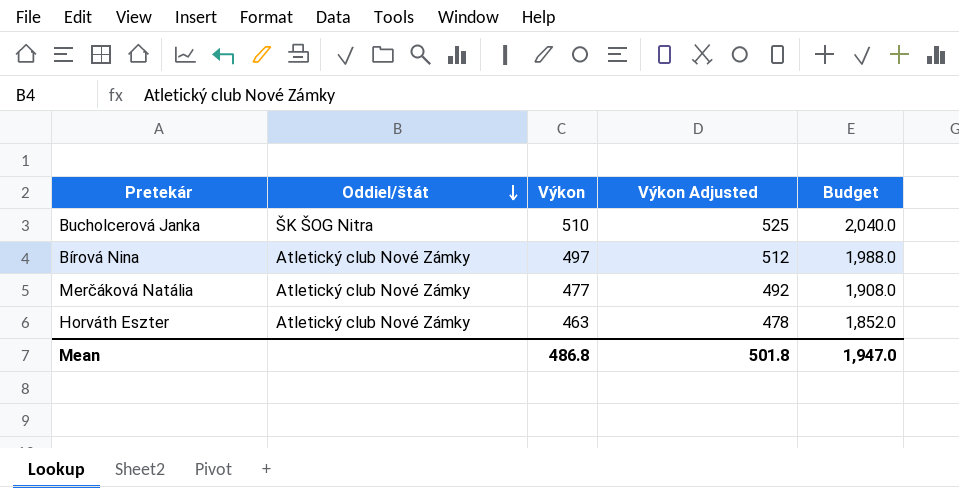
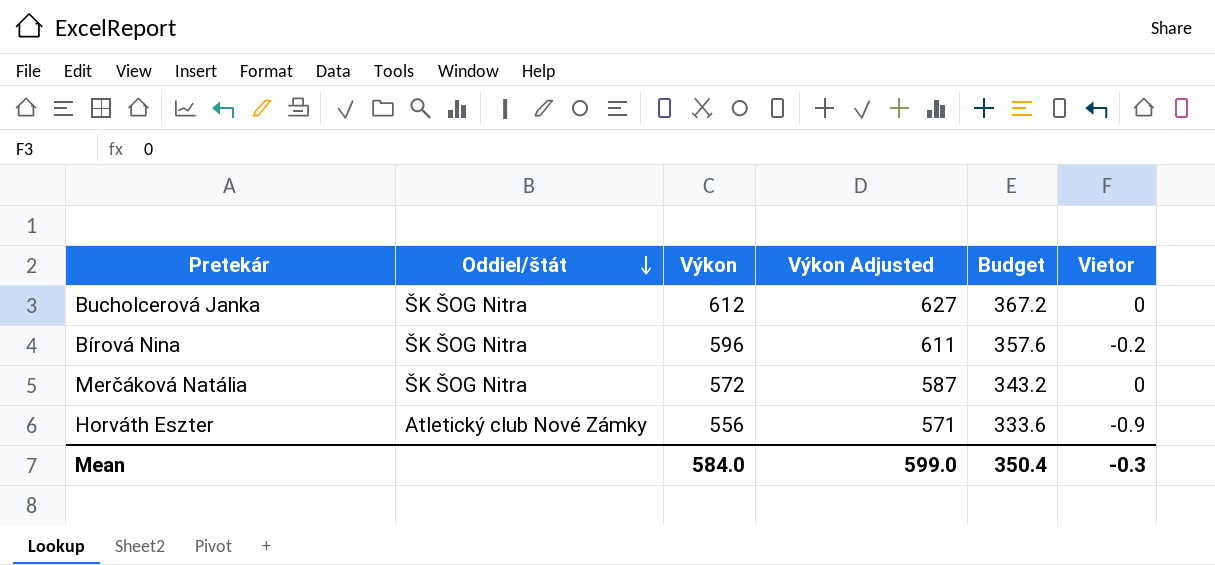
column Budget | formula: [Výkon] * 4 -> [Výkon] * 0.6
column Vietor | position: none -> 6
Bucholcerová Janka | Výkon: 510 -> 612
Bucholcerová Janka | Výkon Adjusted: 525 -> 627
Bírová Nina | Oddiel/štát: Atletický club Nové Zámky -> ŠK ŠOG Nitra
Bírová Nina | Výkon: 497 -> 596
Bírová Nina | Výkon Adjusted: 512 -> 611
Merčáková Natália | Oddiel/štát: Atletický club Nové Zámky -> ŠK ŠOG Nitra
Merčáková Natália | Výkon: 477 -> 572
Merčáková Natália | Výkon Adjusted: 492 -> 587
Horváth Eszter | Výkon: 463 -> 556
Horváth Eszter | Výkon Adjusted: 478 -> 571
Mean | Výkon: 486.8 -> 584.0
Mean | Výkon Adjusted: 501.8 -> 599.0
Mean | Budget: 1,947.0 -> 350.4

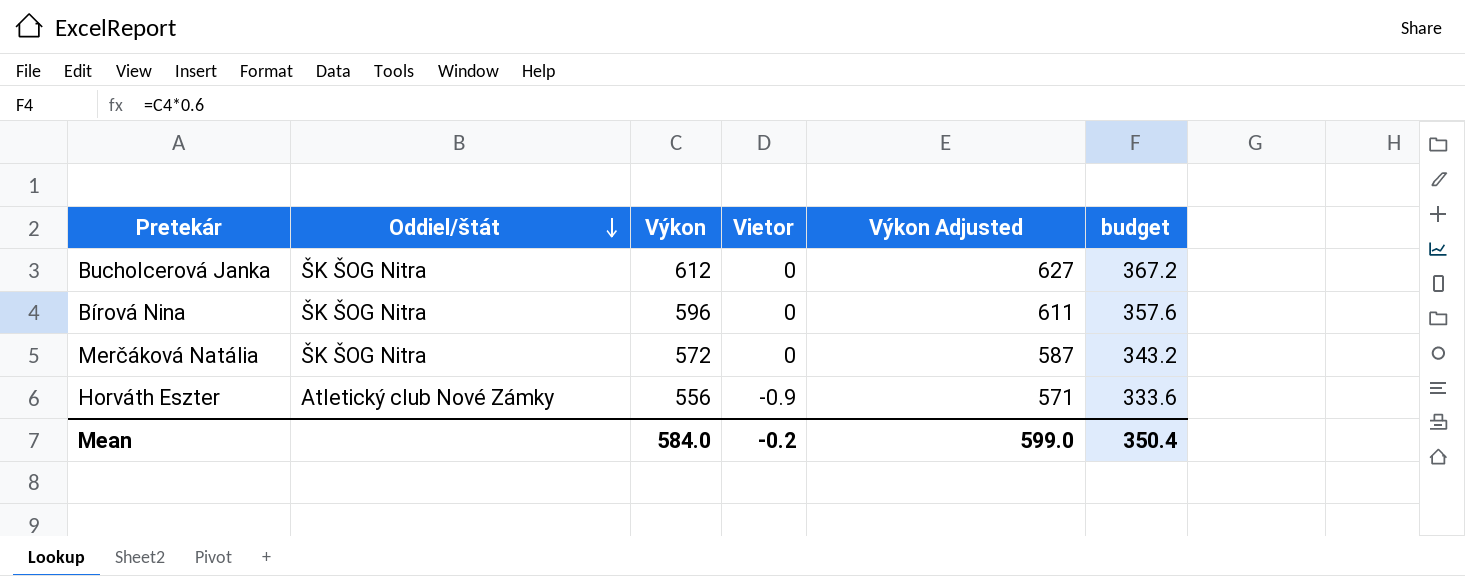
column Vietor | position: 6 -> 4
column name: Budget -> budget
Bírová Nina | Vietor: -0.2 -> 0
Mean | Vietor: -0.3 -> -0.2

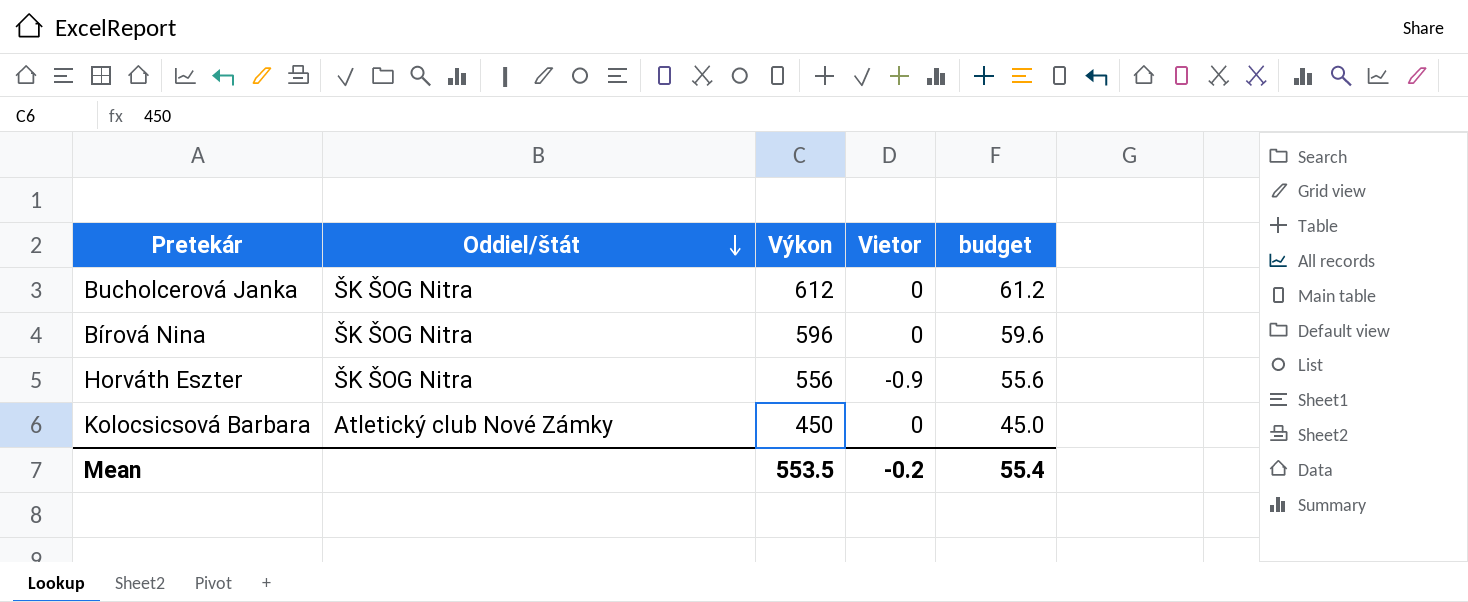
column Výkon Adjusted | formula: [Výkon] + 15 -> none
column budget | formula: [Výkon] * 0.6 -> [Výkon] * 0.1
row Merčáková Natália: ŠK ŠOG Nitra | 572 | 0 | 587 | 343.2 -> none
Horváth Eszter | Oddiel/štát: Atletický club Nové Zámky -> ŠK ŠOG Nitra
row Kolocsicsová Barbara: none -> Atletický club Nové Zámky | 450 | 0 | 45.0
Mean | Výkon: 584.0 -> 553.5
Mean | budget: 350.4 -> 55.4

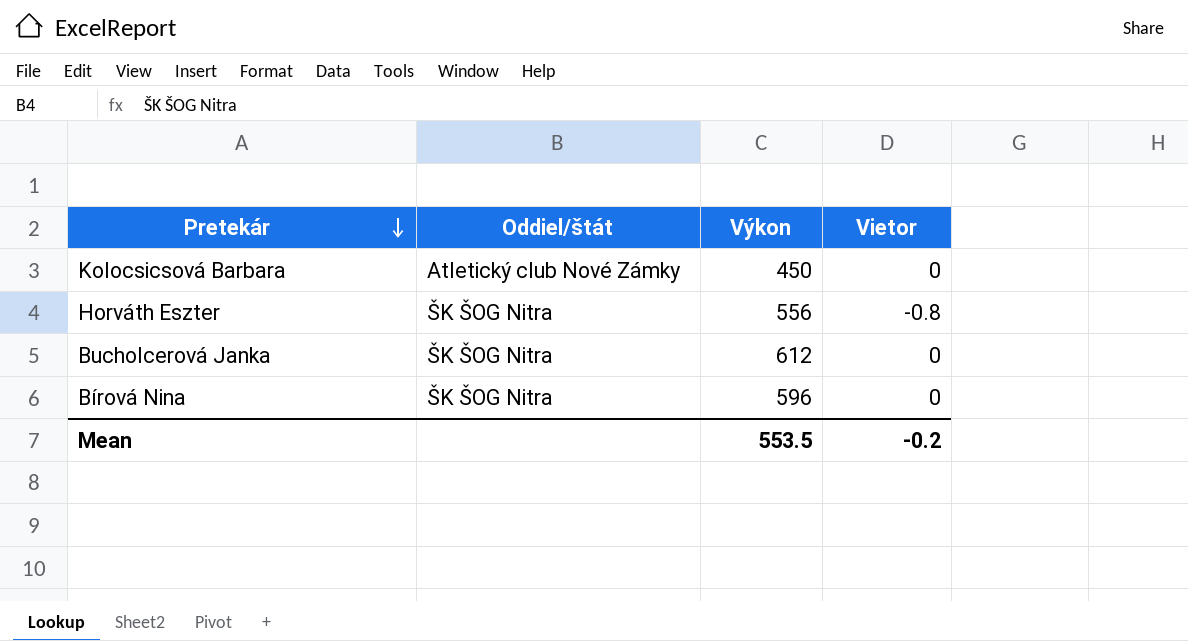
row order: Oddiel/štát descending -> Pretekár descending
column budget | formula: [Výkon] * 0.1 -> none
Horváth Eszter | Vietor: -0.9 -> -0.8

